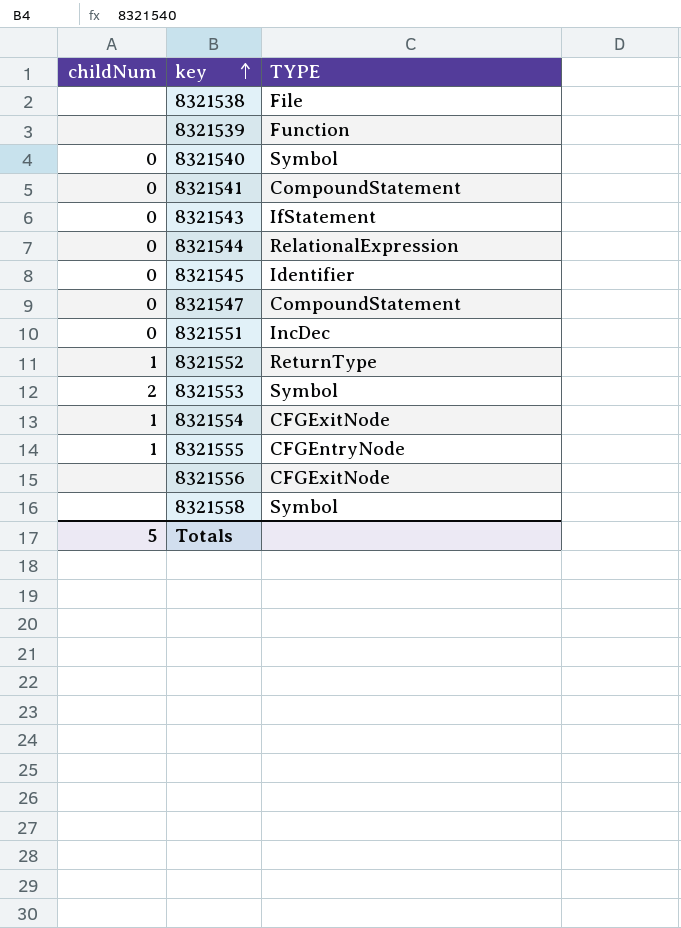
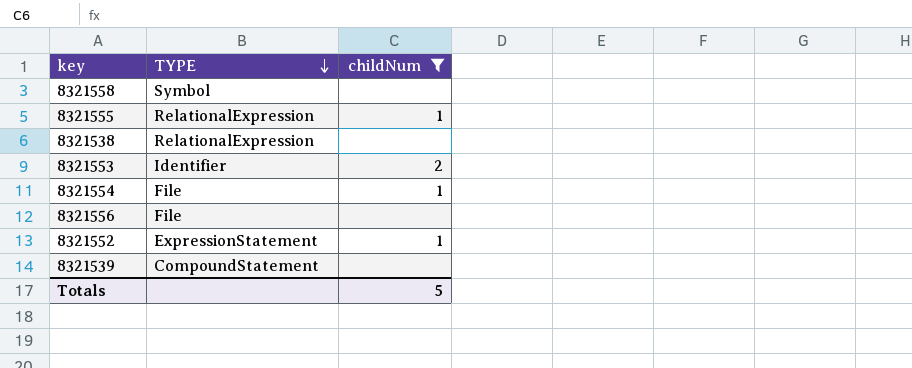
filter: none -> childNum != 0
row order: key ascending -> TYPE descending
column childNum | position: 1 -> 3
8321555 | TYPE: CFGEntryNode -> RelationalExpression
8321538 | TYPE: File -> RelationalExpression
8321553 | TYPE: Symbol -> Identifier
8321554 | TYPE: CFGExitNode -> File
8321556 | TYPE: CFGExitNode -> File
8321552 | TYPE: ReturnType -> ExpressionStatement
8321539 | TYPE: Function -> CompoundStatement

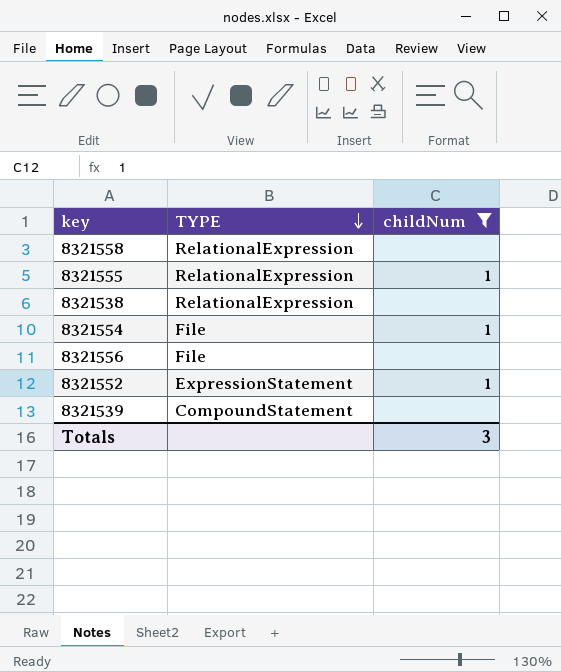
row 8321553: Identifier | 2 -> none
8321558 | TYPE: Symbol -> RelationalExpression
Totals | childNum: 5 -> 3

